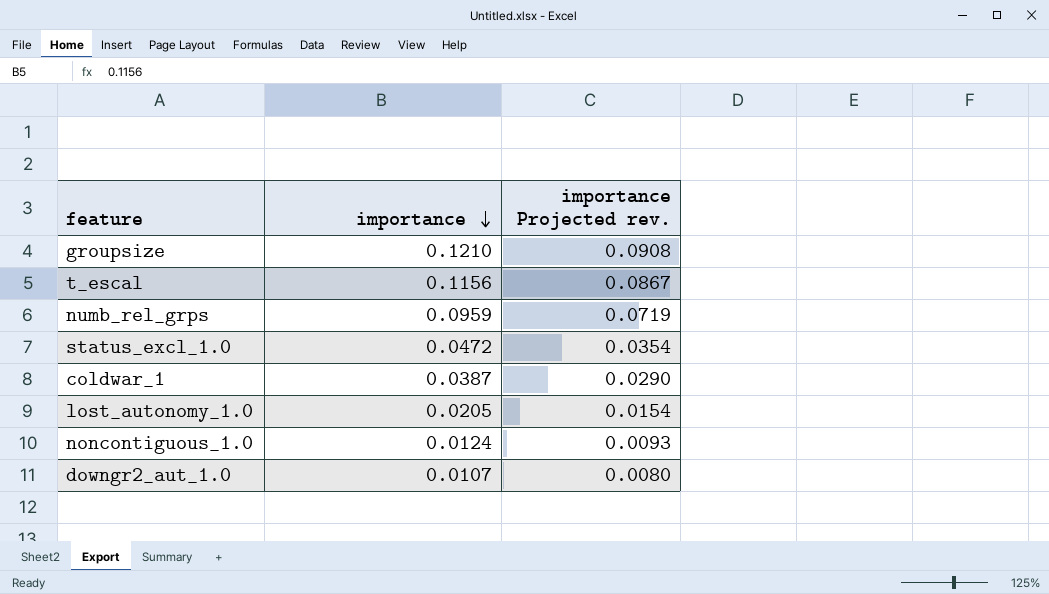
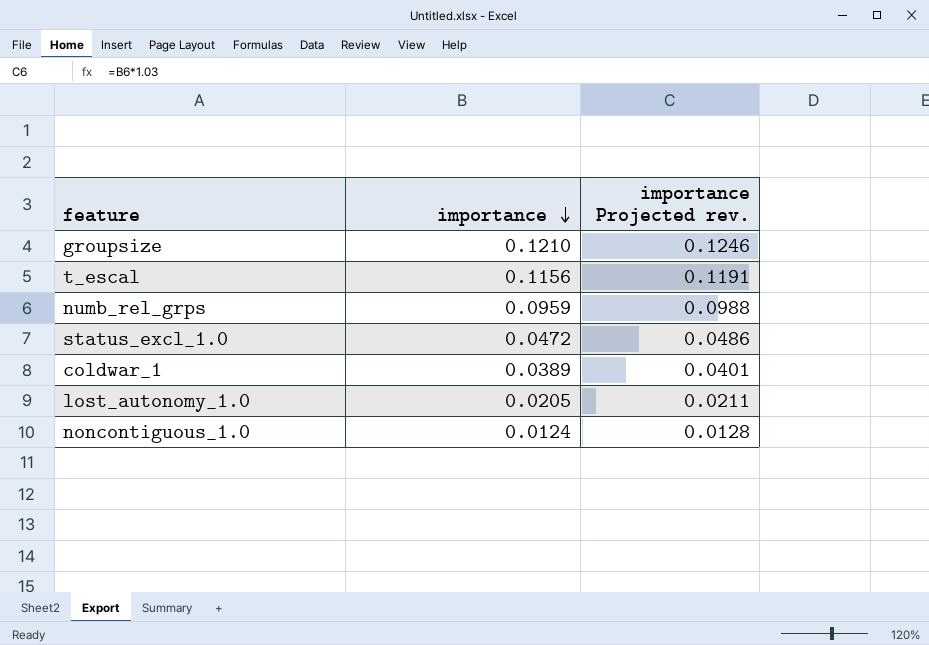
column importance Projected rev. | formula: [importance] * 0.75 -> [importance] * 1.03
row downgr2_aut_1.0: 0.0107 | 0.0080 -> none
coldwar_1 | importance: 0.0387 -> 0.0389

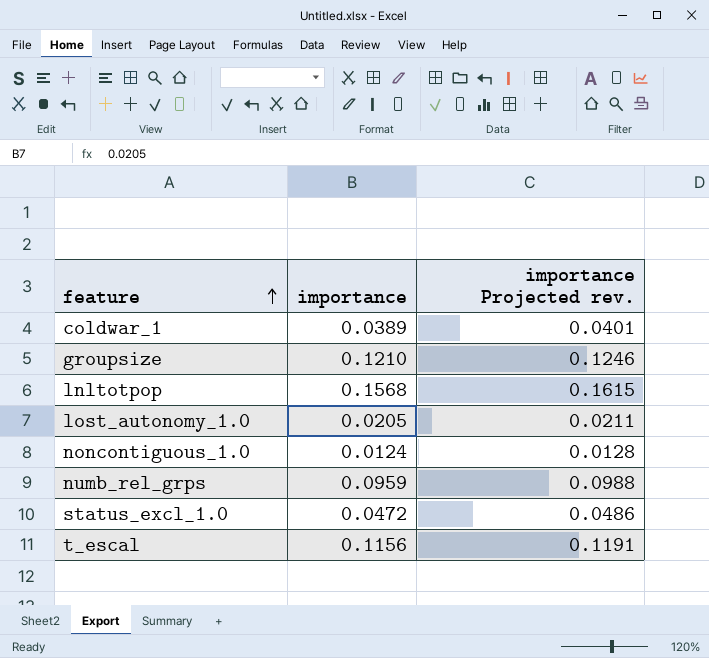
row order: importance descending -> feature ascending
row lnltotpop: none -> 0.1568 | 0.1615

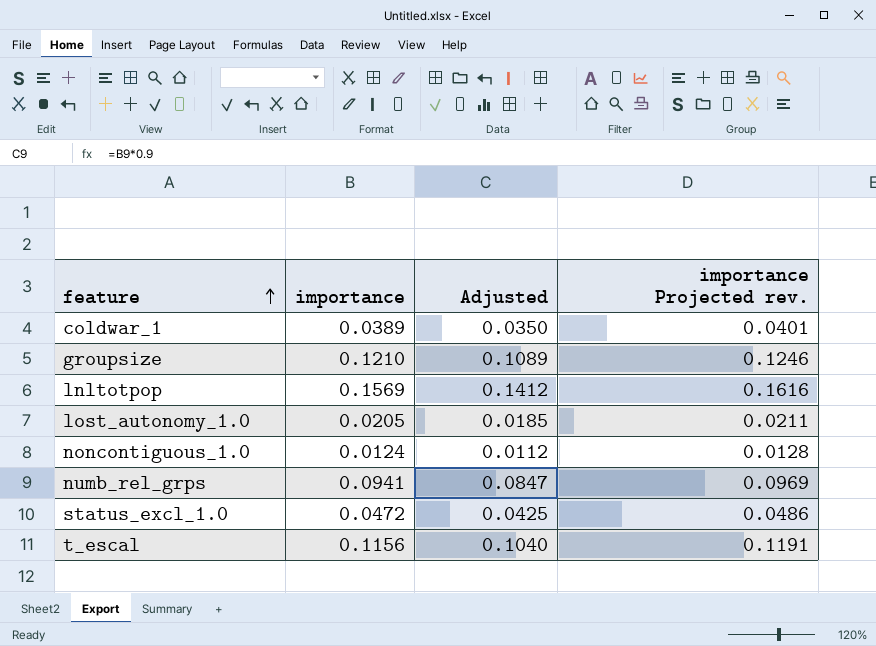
column Adjusted | formula: none -> [importance] * 0.9
lnltotpop | importance: 0.1568 -> 0.1569
lnltotpop | importance Projected rev.: 0.1615 -> 0.1616
numb_rel_grps | importance: 0.0959 -> 0.0941
numb_rel_grps | importance Projected rev.: 0.0988 -> 0.0969

